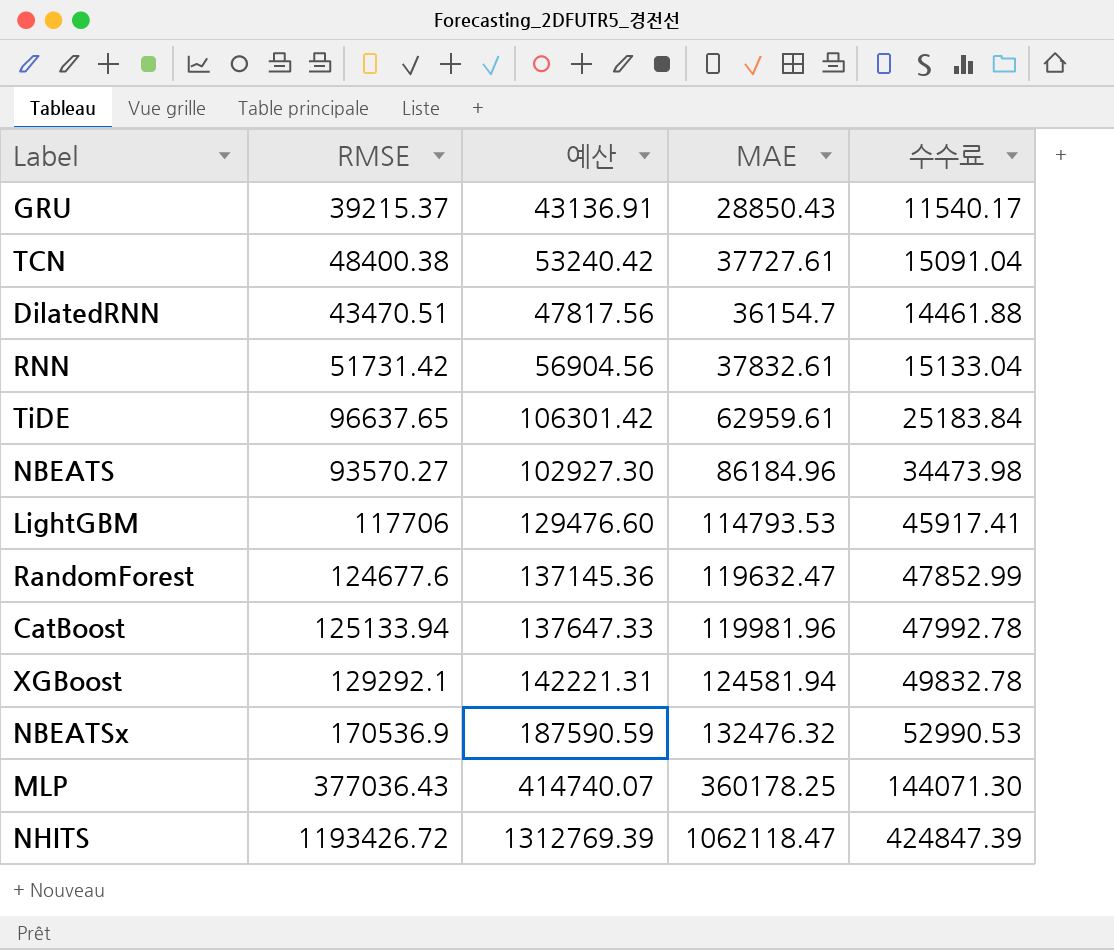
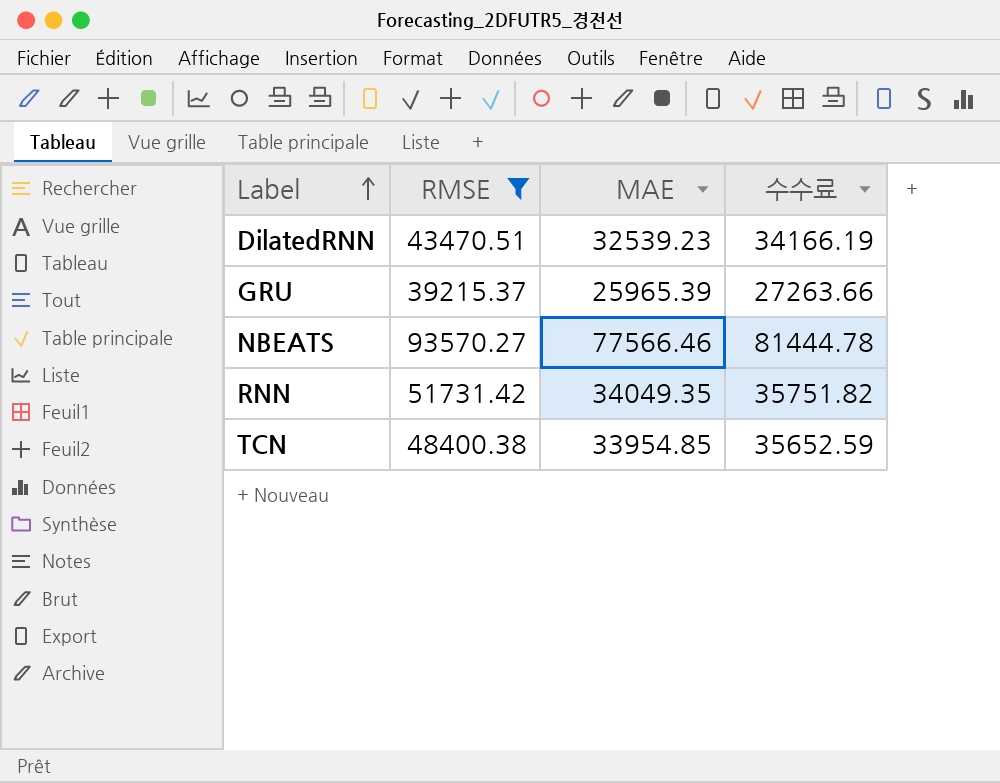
filter: none -> RMSE <= 93570.27
row order: none -> Label ascending
column 예산 | formula: [RMSE] * 1.1 -> none
column 수수료 | formula: [MAE] * 0.4 -> [MAE] * 1.05
DilatedRNN | MAE: 36154.7 -> 32539.23
GRU | MAE: 28850.43 -> 25965.39
NBEATS | MAE: 86184.96 -> 77566.46
RNN | MAE: 37832.61 -> 34049.35
TCN | MAE: 37727.61 -> 33954.85

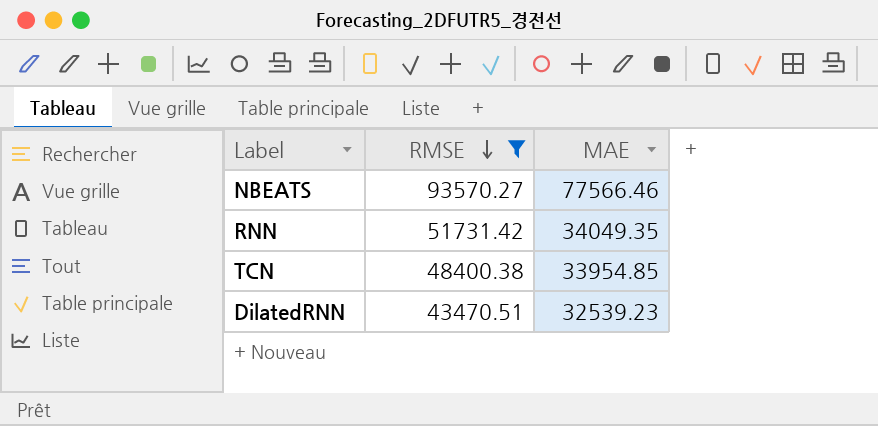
row order: Label ascending -> RMSE descending
column 수수료 | formula: [MAE] * 1.05 -> none
row GRU: 39215.37 | 25965.39 | 27263.66 -> none

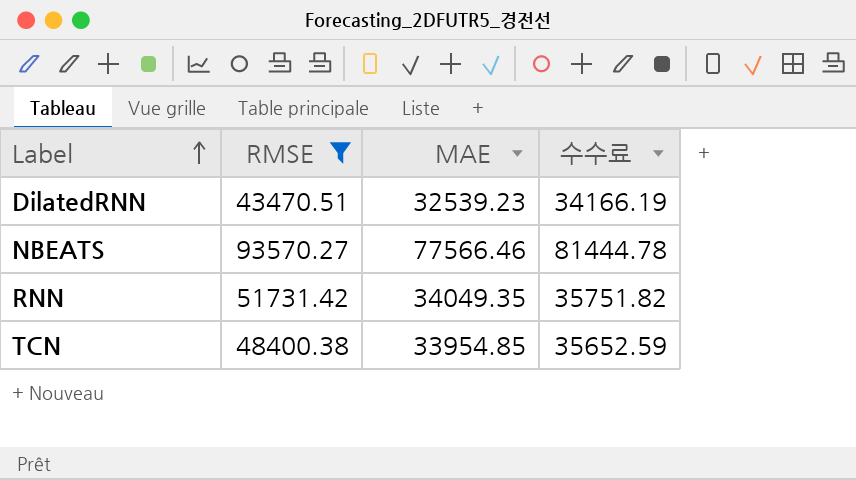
row order: RMSE descending -> Label ascending
column 수수료 | formula: none -> [MAE] * 1.05

